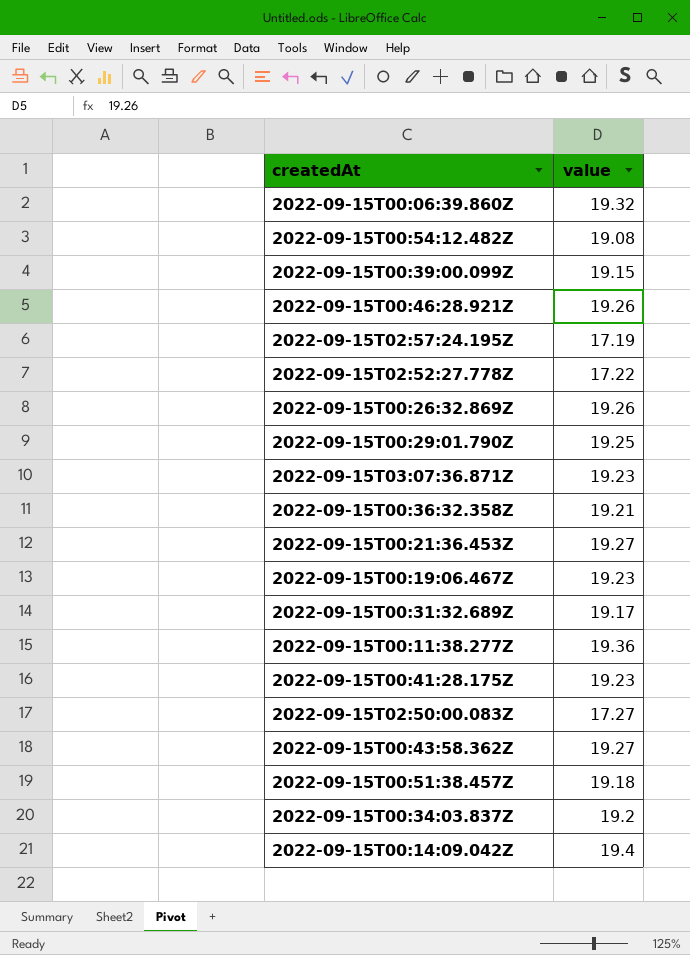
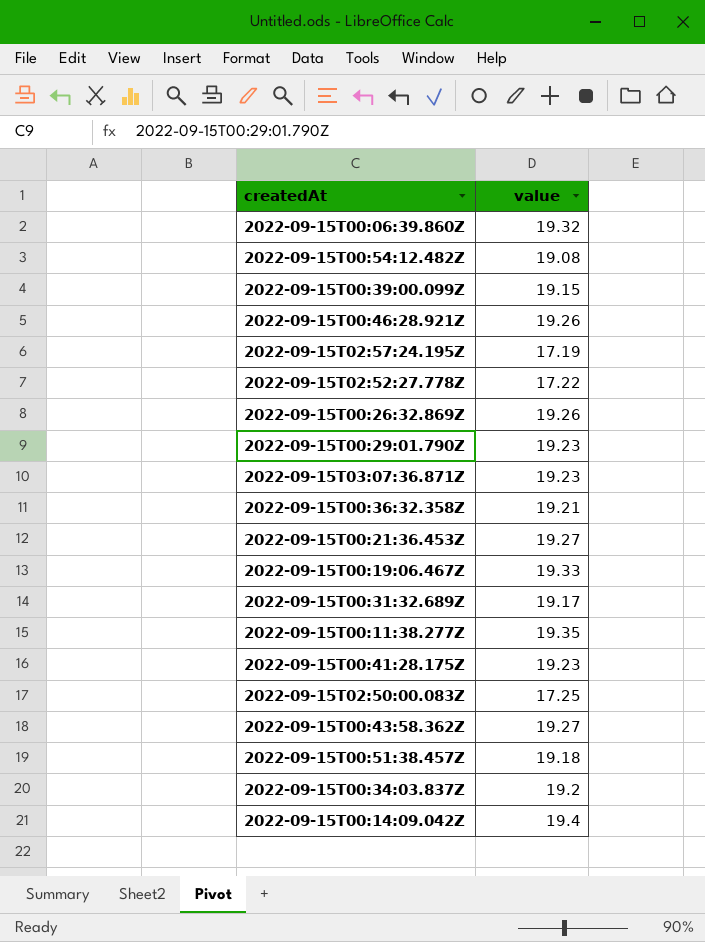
2022-09-15T00:29:01.790Z | value: 19.25 -> 19.23
2022-09-15T00:19:06.467Z | value: 19.23 -> 19.33
2022-09-15T00:11:38.277Z | value: 19.36 -> 19.35
2022-09-15T02:50:00.083Z | value: 17.27 -> 17.25

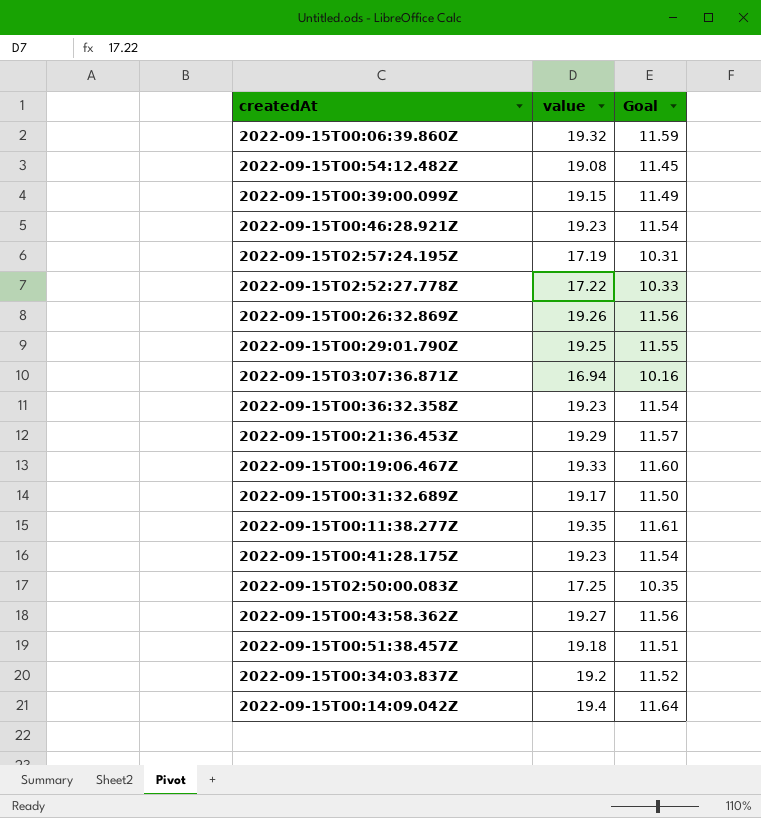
column Goal | formula: none -> [value] * 0.6
2022-09-15T00:46:28.921Z | value: 19.26 -> 19.23
2022-09-15T00:29:01.790Z | value: 19.23 -> 19.25
2022-09-15T03:07:36.871Z | value: 19.23 -> 16.94
2022-09-15T00:36:32.358Z | value: 19.21 -> 19.23
2022-09-15T00:21:36.453Z | value: 19.27 -> 19.29

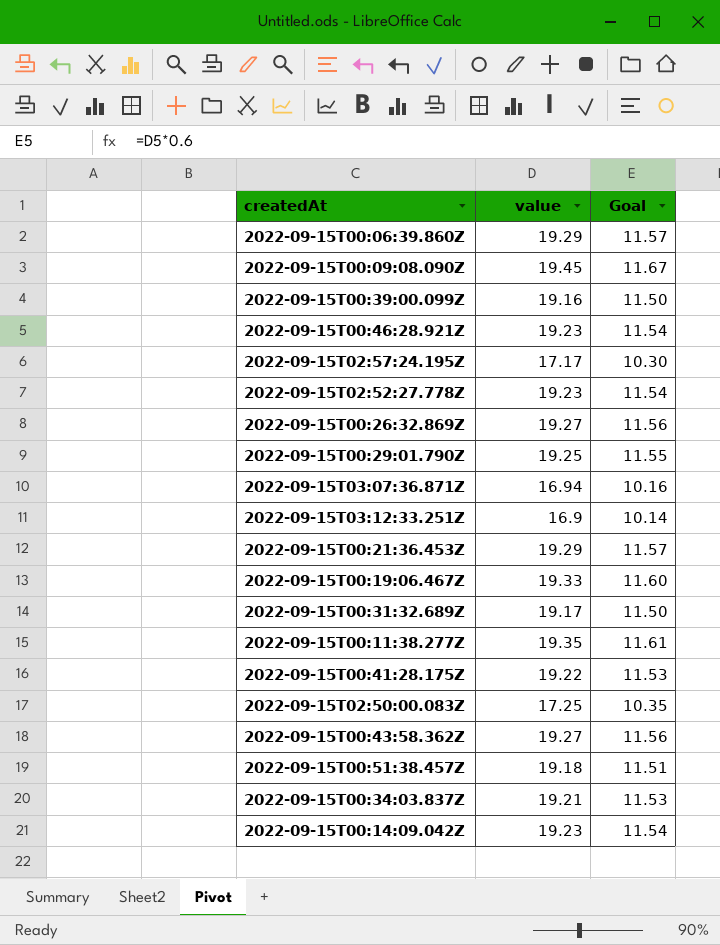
row 2022-09-15T00:54:12.482Z: 19.08 | 11.45 -> none
row 2022-09-15T00:36:32.358Z: 19.23 | 11.54 -> none
2022-09-15T00:06:39.860Z | value: 19.32 -> 19.29
2022-09-15T00:06:39.860Z | Goal: 11.59 -> 11.57
row 2022-09-15T00:09:08.090Z: none -> 19.45 | 11.67
2022-09-15T00:39:00.099Z | value: 19.15 -> 19.16
2022-09-15T00:39:00.099Z | Goal: 11.49 -> 11.50
2022-09-15T02:57:24.195Z | value: 17.19 -> 17.17
2022-09-15T02:57:24.195Z | Goal: 10.31 -> 10.30
2022-09-15T02:52:27.778Z | value: 17.22 -> 19.23
2022-09-15T02:52:27.778Z | Goal: 10.33 -> 11.54
2022-09-15T00:26:32.869Z | value: 19.26 -> 19.27
row 2022-09-15T03:12:33.251Z: none -> 16.9 | 10.14
2022-09-15T00:41:28.175Z | value: 19.23 -> 19.22
2022-09-15T00:41:28.175Z | Goal: 11.54 -> 11.53
2022-09-15T00:34:03.837Z | value: 19.2 -> 19.21
2022-09-15T00:34:03.837Z | Goal: 11.52 -> 11.53
2022-09-15T00:14:09.042Z | value: 19.4 -> 19.23
2022-09-15T00:14:09.042Z | Goal: 11.64 -> 11.54

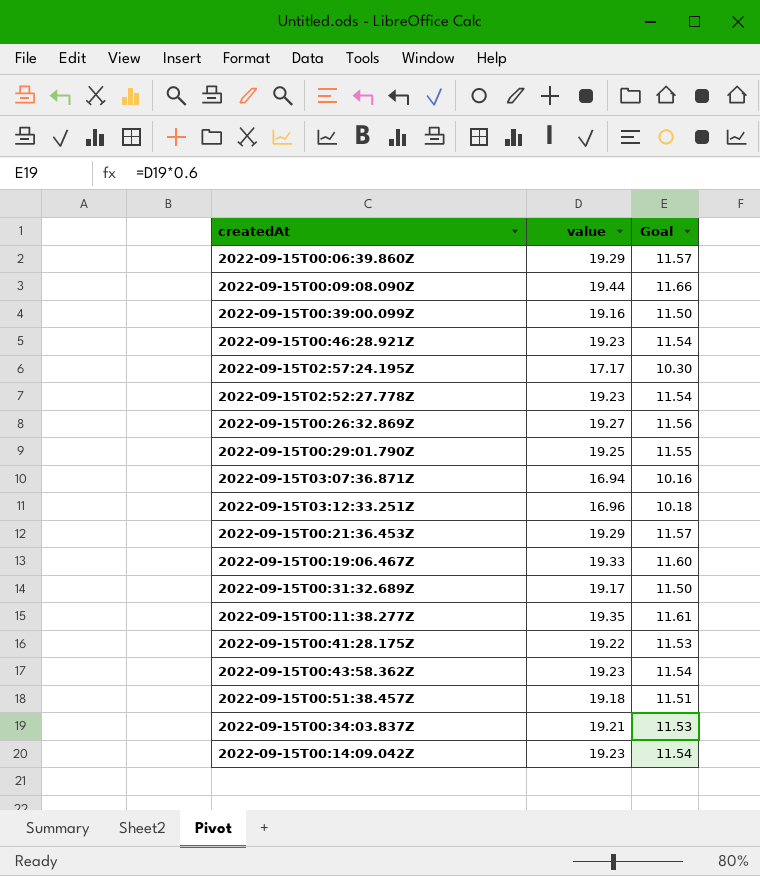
row 2022-09-15T02:50:00.083Z: 17.25 | 10.35 -> none
2022-09-15T00:09:08.090Z | value: 19.45 -> 19.44
2022-09-15T00:09:08.090Z | Goal: 11.67 -> 11.66
2022-09-15T03:12:33.251Z | value: 16.9 -> 16.96
2022-09-15T03:12:33.251Z | Goal: 10.14 -> 10.18
2022-09-15T00:43:58.362Z | value: 19.27 -> 19.23
2022-09-15T00:43:58.362Z | Goal: 11.56 -> 11.54

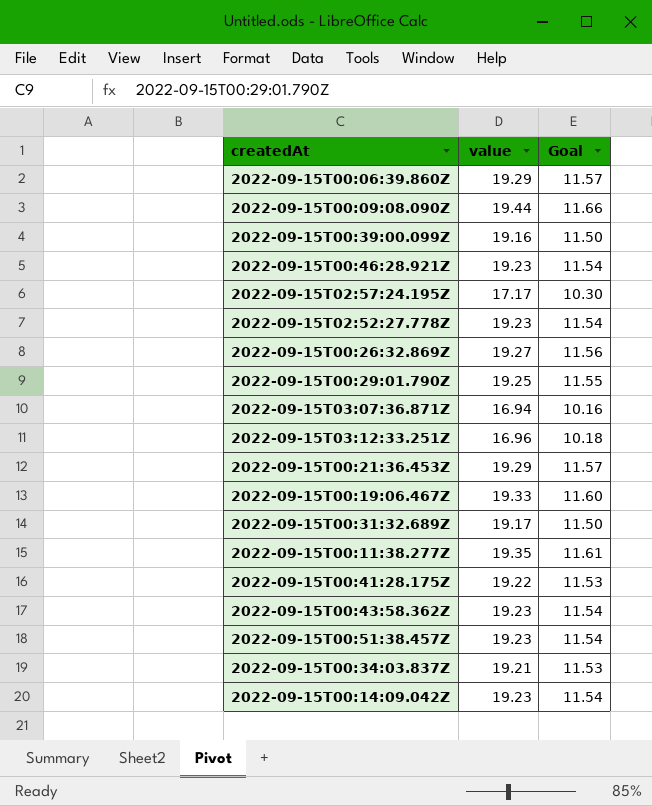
2022-09-15T00:51:38.457Z | value: 19.18 -> 19.23
2022-09-15T00:51:38.457Z | Goal: 11.51 -> 11.54

